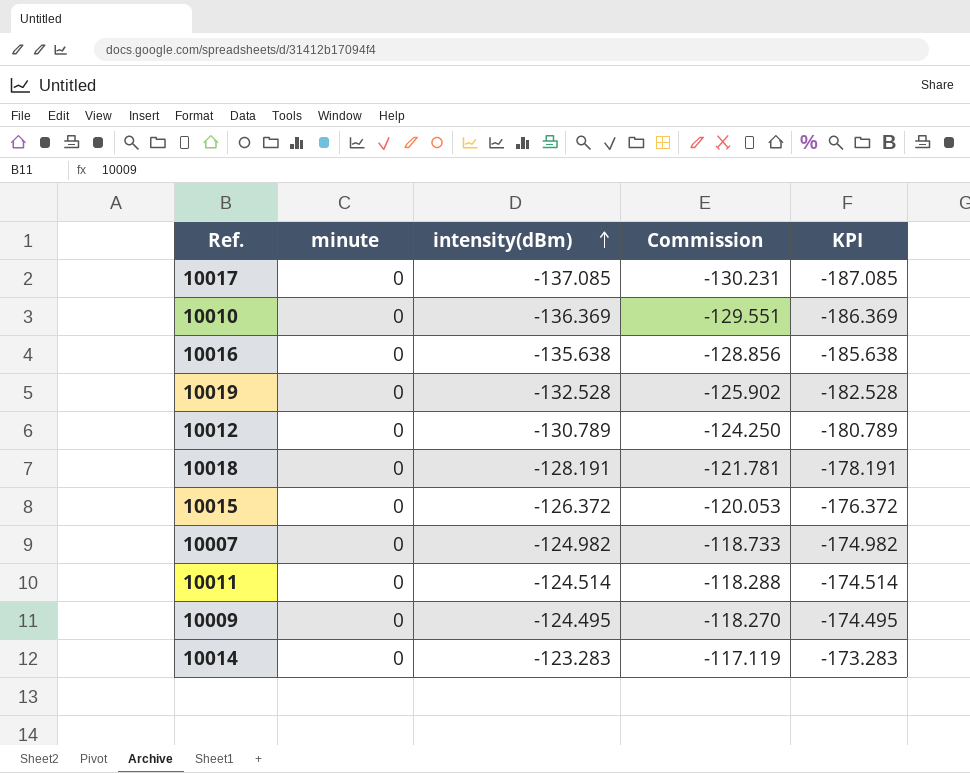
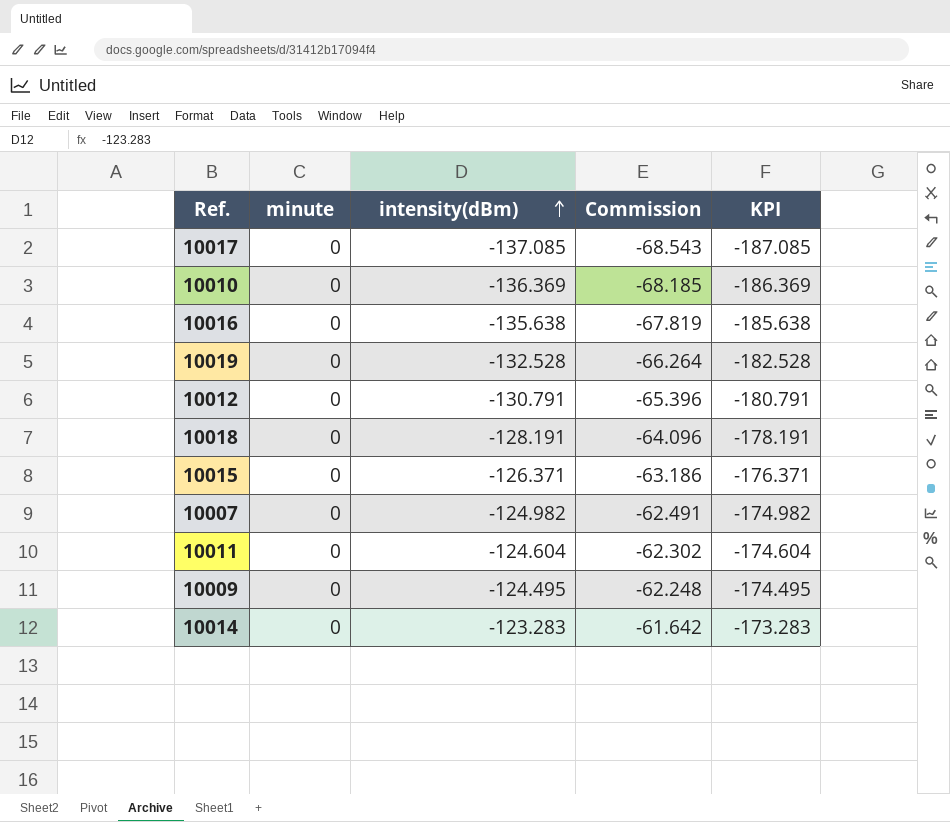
column Commission | formula: [intensity(dBm)] * 0.95 -> [intensity(dBm)] * 0.5
10012 | intensity(dBm): -130.789 -> -130.791
10012 | KPI: -180.789 -> -180.791
10015 | intensity(dBm): -126.372 -> -126.371
10015 | KPI: -176.372 -> -176.371
10011 | intensity(dBm): -124.514 -> -124.604
10011 | KPI: -174.514 -> -174.604

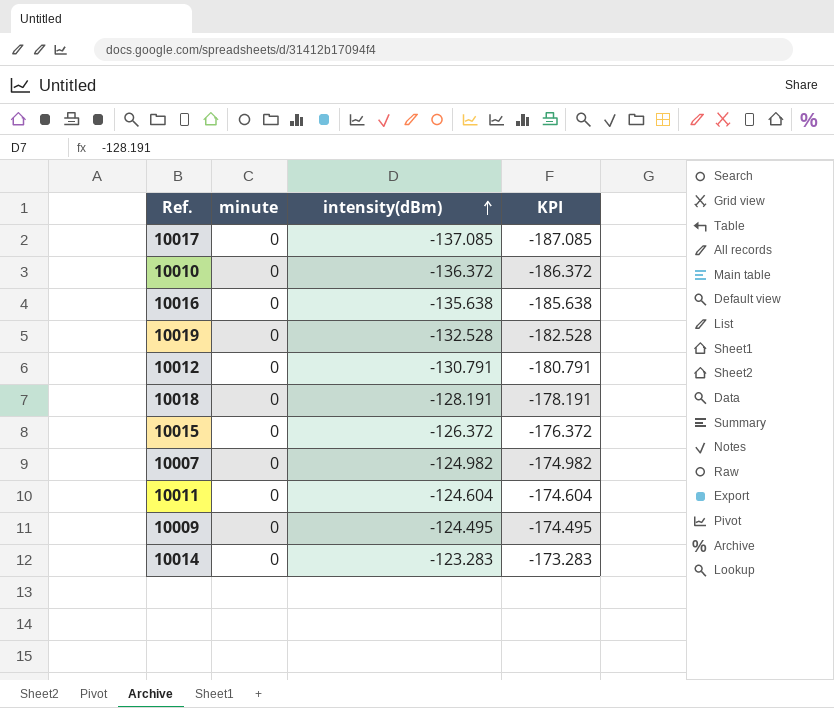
column Commission | formula: [intensity(dBm)] * 0.5 -> none
10010 | intensity(dBm): -136.369 -> -136.372
10010 | KPI: -186.369 -> -186.372
10015 | intensity(dBm): -126.371 -> -126.372
10015 | KPI: -176.371 -> -176.372

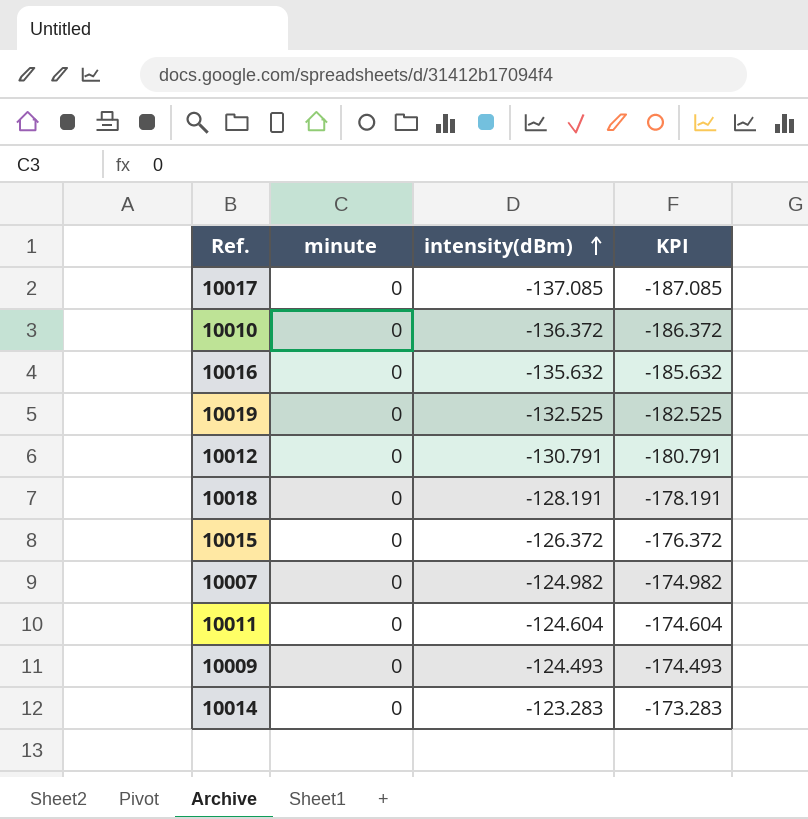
10016 | intensity(dBm): -135.638 -> -135.632
10016 | KPI: -185.638 -> -185.632
10019 | intensity(dBm): -132.528 -> -132.525
10019 | KPI: -182.528 -> -182.525
10009 | intensity(dBm): -124.495 -> -124.493
10009 | KPI: -174.495 -> -174.493

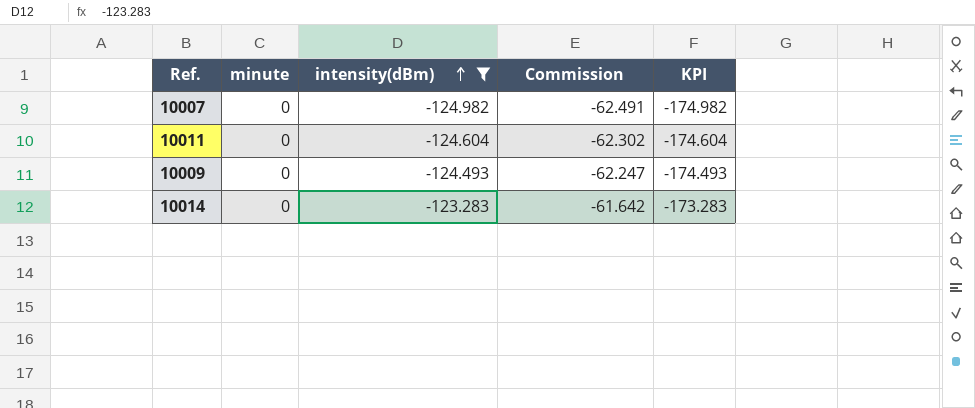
filter: none -> intensity(dBm) >= -124.982
column Commission | formula: none -> [intensity(dBm)] * 0.5

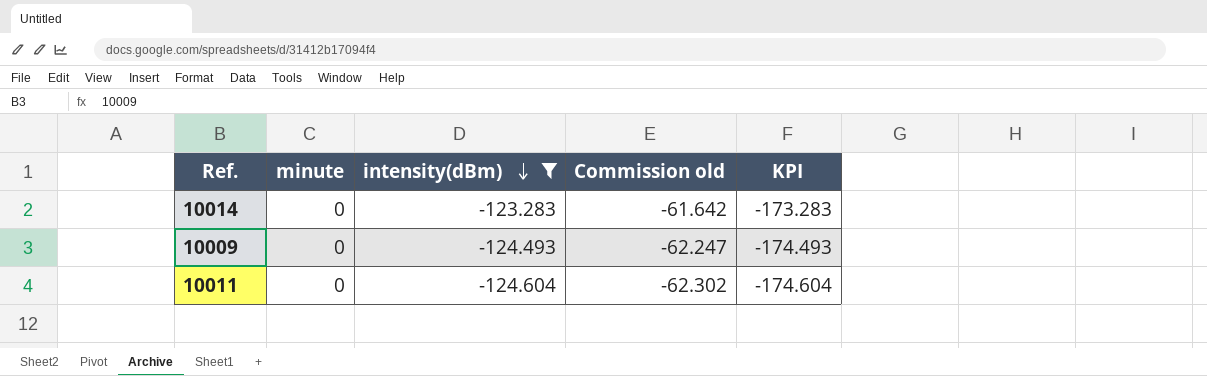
row order: intensity(dBm) ascending -> intensity(dBm) descending
column name: Commission -> Commission old
row 10007: 0 | -124.982 | -62.491 | -174.982 -> none

